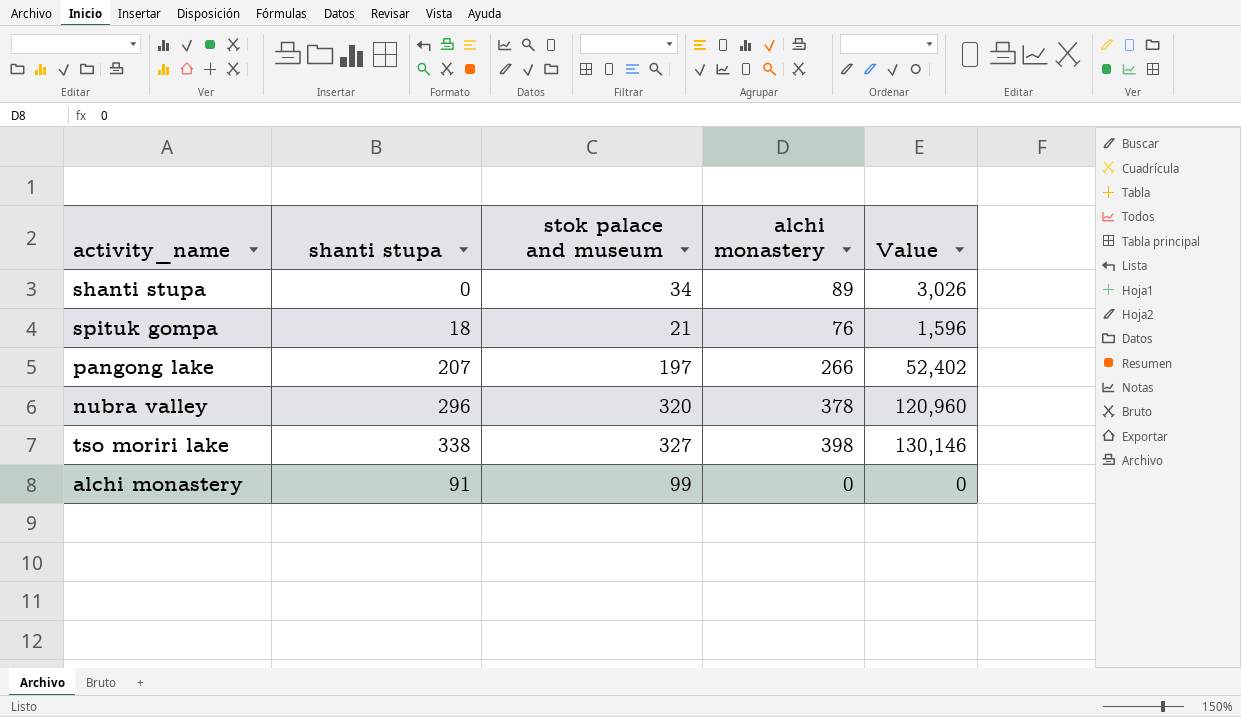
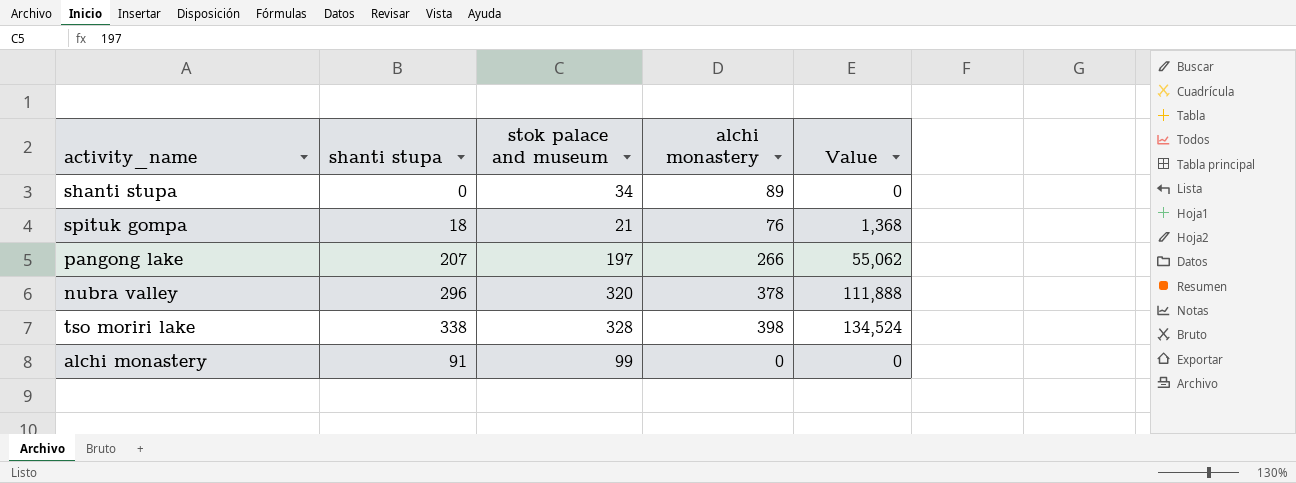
column Value | formula: [stok palace and museum] * [alchi monastery] -> [shanti stupa] * [alchi monastery]
tso moriri lake | stok palace and museum: 327 -> 328

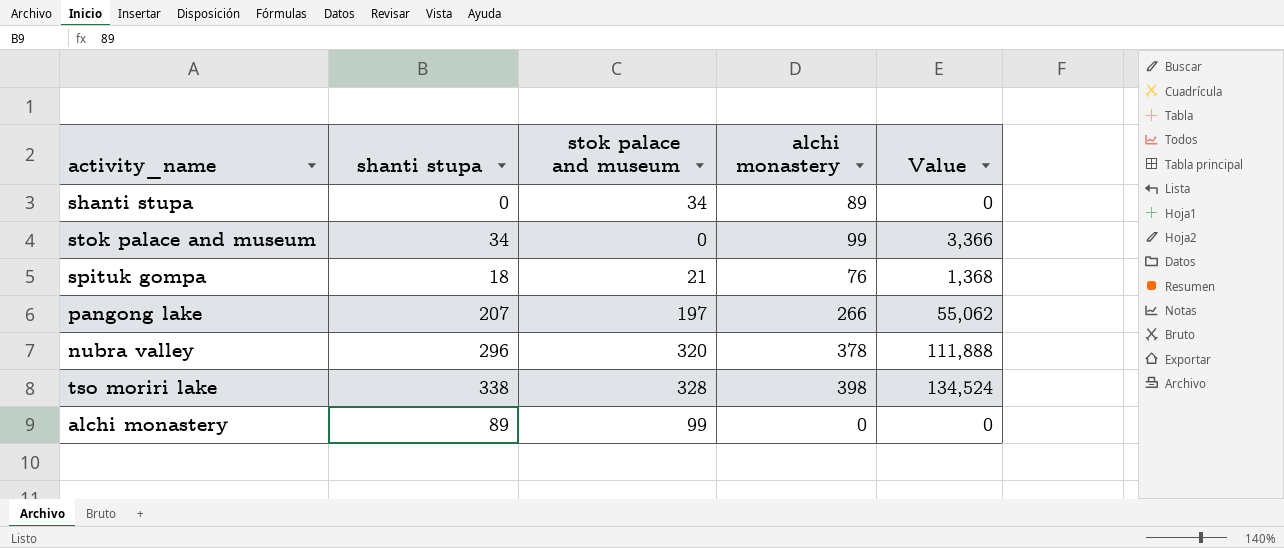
row stok palace and museum: none -> 34 | 0 | 99 | 3,366
alchi monastery | shanti stupa: 91 -> 89

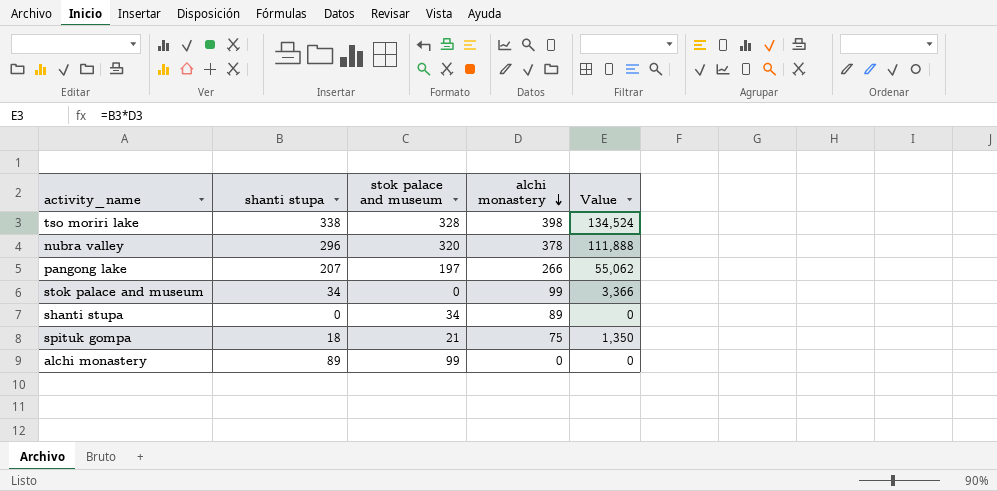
row order: none -> alchi monastery descending
spituk gompa | alchi monastery: 76 -> 75
spituk gompa | Value: 1,368 -> 1,350

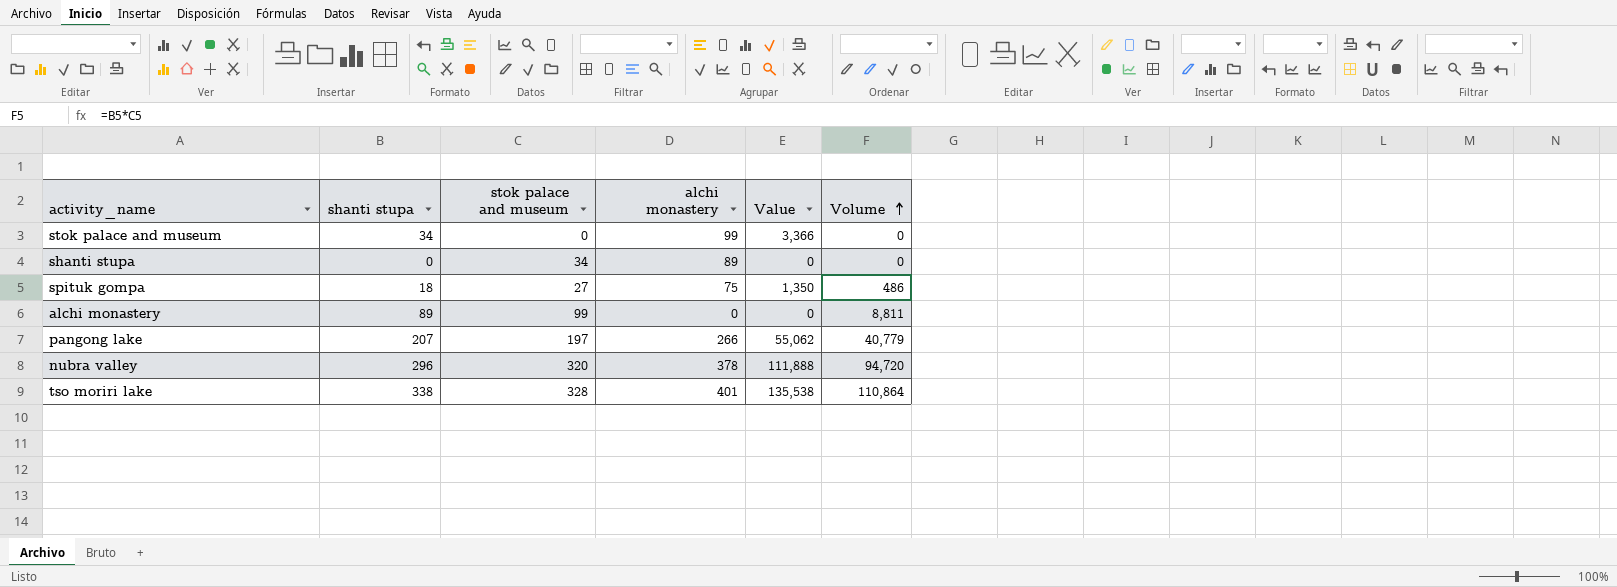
row order: alchi monastery descending -> Volume ascending
column Volume | formula: none -> [shanti stupa] * [stok palace and museum]
spituk gompa | stok palace and museum: 21 -> 27
tso moriri lake | alchi monastery: 398 -> 401
tso moriri lake | Value: 134,524 -> 135,538

